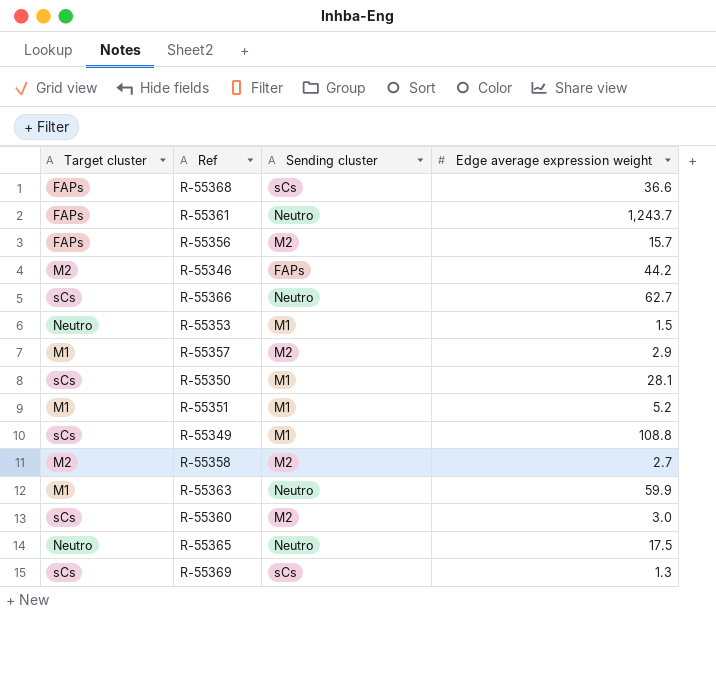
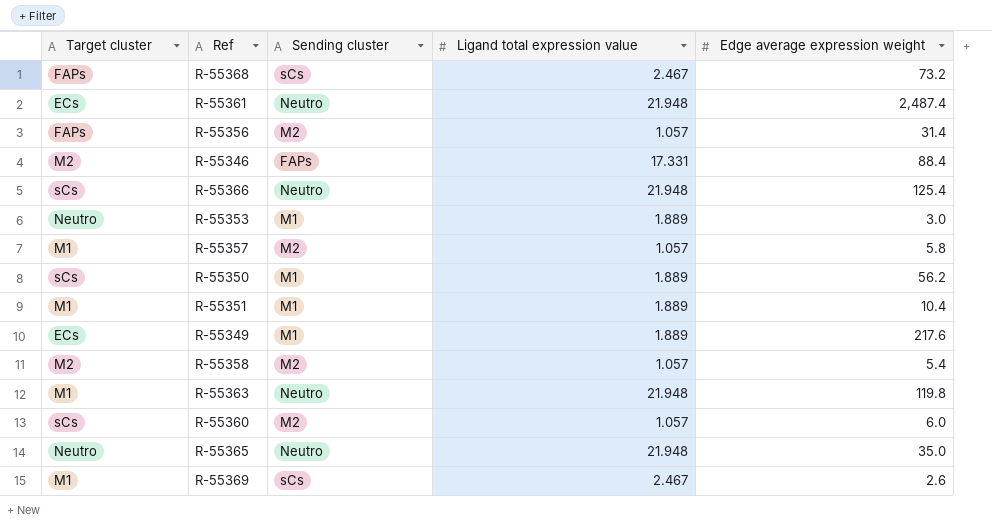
column Ligand total expression value | position: none -> 4
R-55368 | Edge average expression weight: 36.6 -> 73.2
R-55361 | Target cluster: FAPs -> ECs
R-55361 | Edge average expression weight: 1,243.7 -> 2,487.4
R-55356 | Edge average expression weight: 15.7 -> 31.4
R-55346 | Edge average expression weight: 44.2 -> 88.4
R-55366 | Edge average expression weight: 62.7 -> 125.4
R-55353 | Edge average expression weight: 1.5 -> 3.0
R-55357 | Edge average expression weight: 2.9 -> 5.8
R-55350 | Edge average expression weight: 28.1 -> 56.2
R-55351 | Edge average expression weight: 5.2 -> 10.4
R-55349 | Target cluster: sCs -> ECs
R-55349 | Edge average expression weight: 108.8 -> 217.6
R-55358 | Edge average expression weight: 2.7 -> 5.4
R-55363 | Edge average expression weight: 59.9 -> 119.8
R-55360 | Edge average expression weight: 3.0 -> 6.0
R-55365 | Edge average expression weight: 17.5 -> 35.0
R-55369 | Target cluster: sCs -> M1
R-55369 | Edge average expression weight: 1.3 -> 2.6

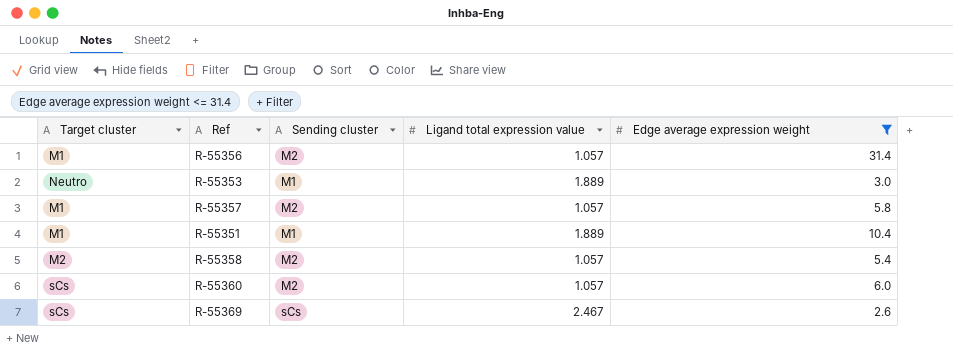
filter: none -> Edge average expression weight <= 31.4
R-55356 | Target cluster: FAPs -> M1
R-55369 | Target cluster: M1 -> sCs

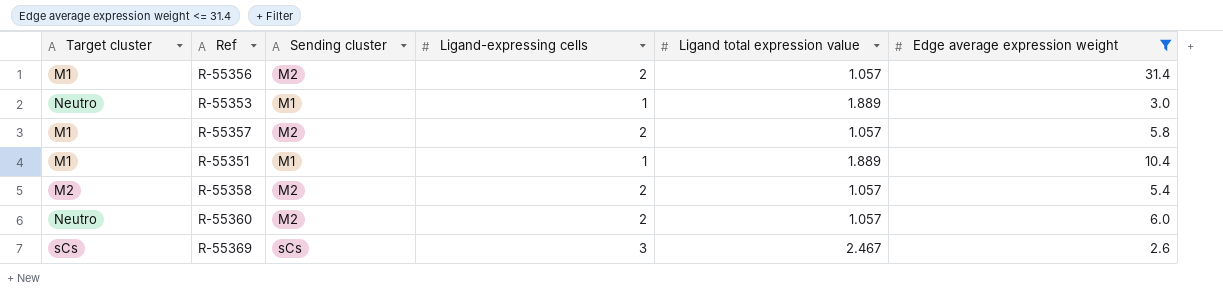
column Ligand-expressing cells | position: none -> 4
R-55360 | Target cluster: sCs -> Neutro

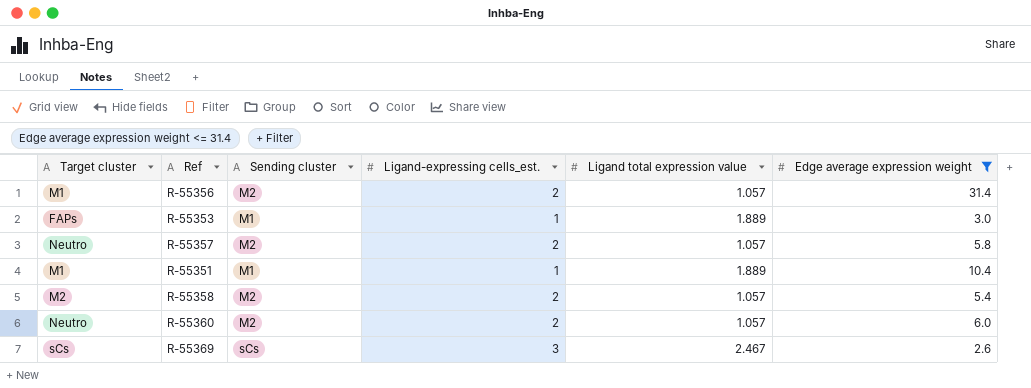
column name: Ligand-expressing cells -> Ligand-expressing cells_est.
R-55353 | Target cluster: Neutro -> FAPs
R-55357 | Target cluster: M1 -> Neutro

